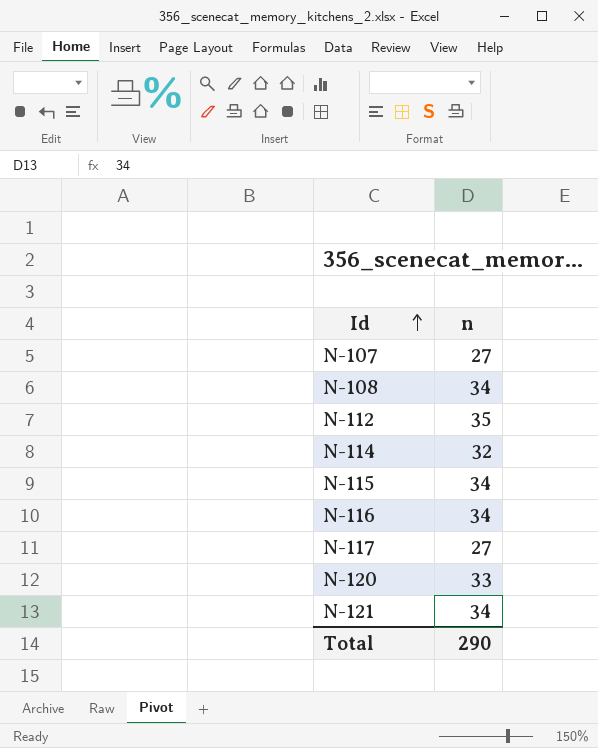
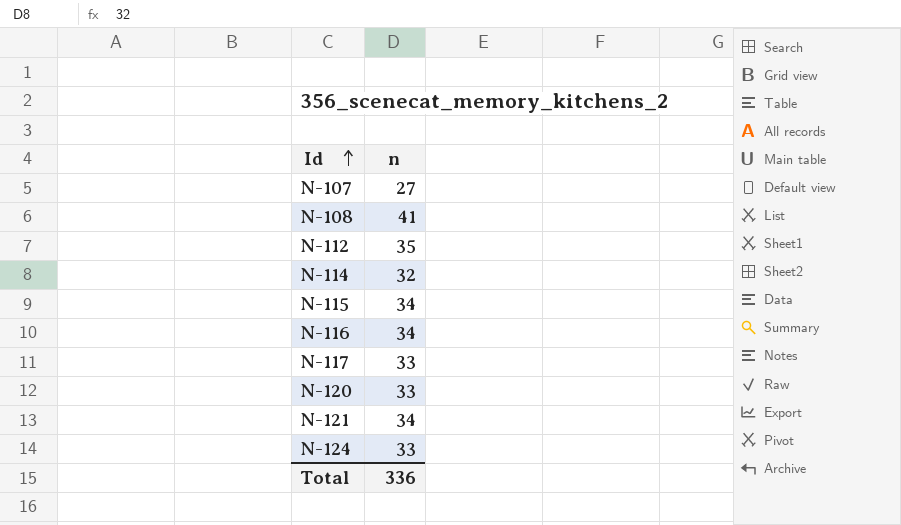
N-108 | n: 34 -> 41
N-117 | n: 27 -> 33
row N-124: none -> 33
Total | n: 290 -> 336

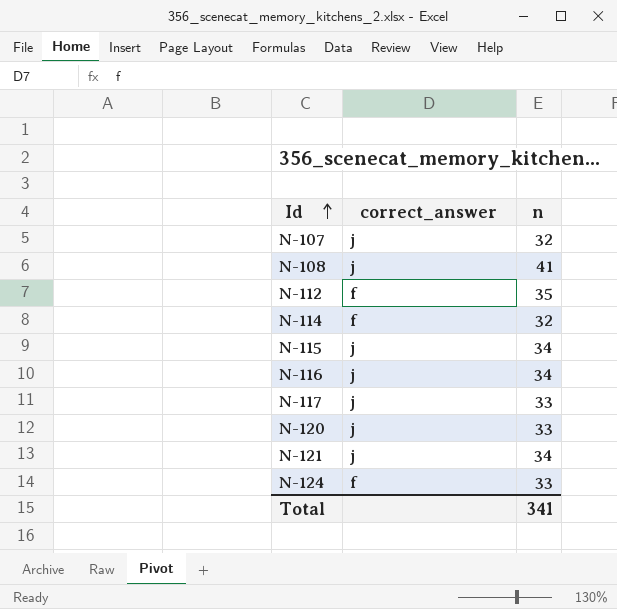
column correct_answer | position: none -> 2
N-107 | n: 27 -> 32
Total | n: 336 -> 341

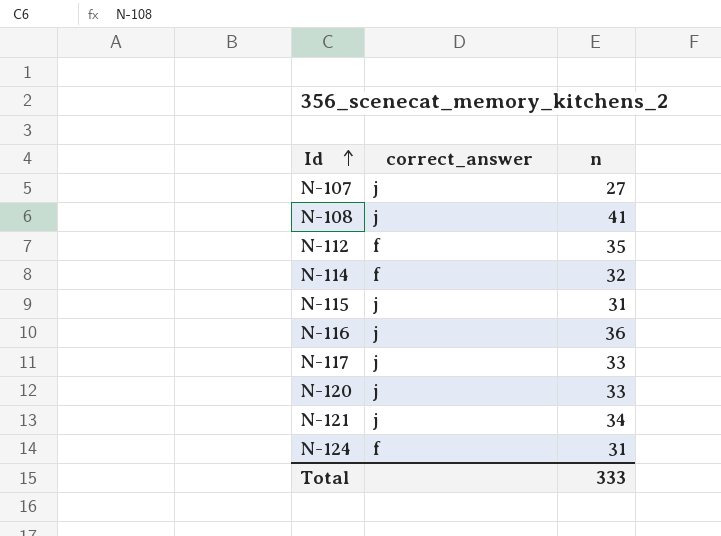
N-107 | n: 32 -> 27
N-115 | n: 34 -> 31
N-116 | n: 34 -> 36
N-124 | n: 33 -> 31
Total | n: 341 -> 333

